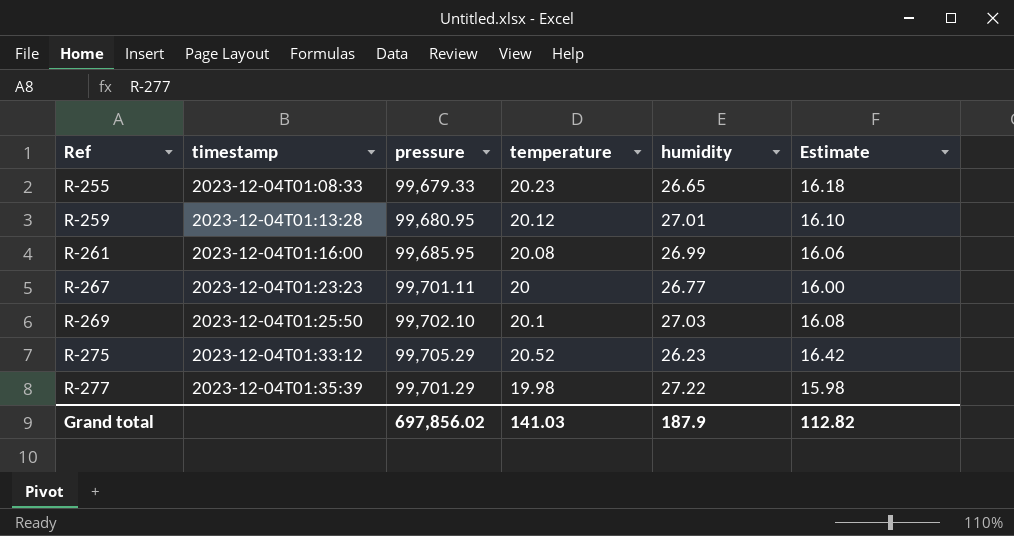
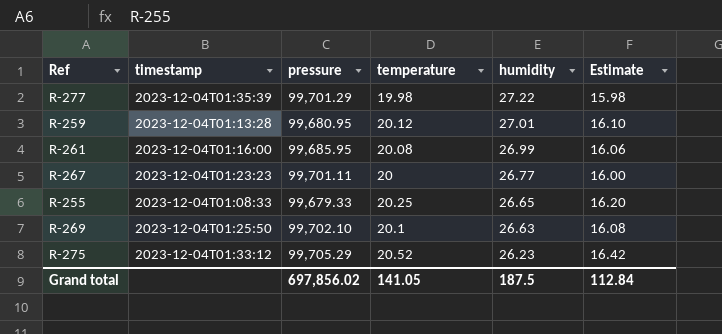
row order: Ref ascending -> humidity descending
R-255 | temperature: 20.23 -> 20.25
R-255 | Estimate: 16.18 -> 16.20
R-269 | humidity: 27.03 -> 26.63
Grand total | temperature: 141.03 -> 141.05
Grand total | humidity: 187.9 -> 187.5
Grand total | Estimate: 112.82 -> 112.84

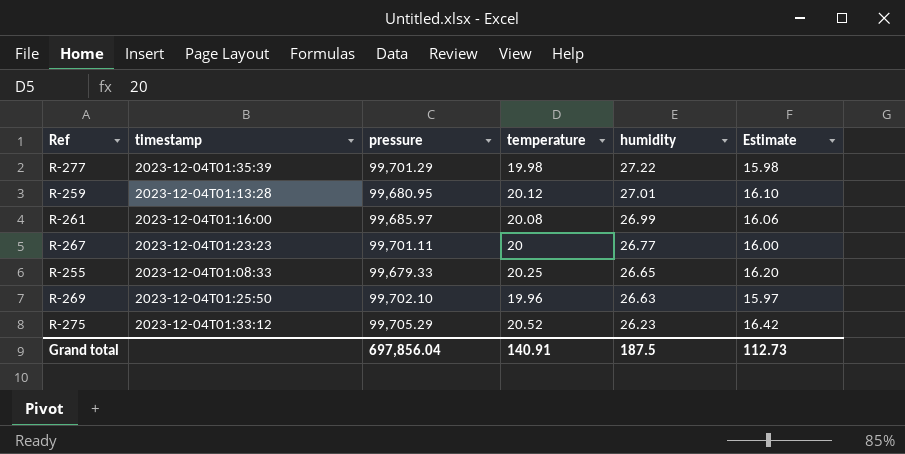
R-261 | pressure: 99,685.95 -> 99,685.97
R-269 | temperature: 20.1 -> 19.96
R-269 | Estimate: 16.08 -> 15.97
Grand total | pressure: 697,856.02 -> 697,856.04
Grand total | temperature: 141.05 -> 140.91
Grand total | Estimate: 112.84 -> 112.73

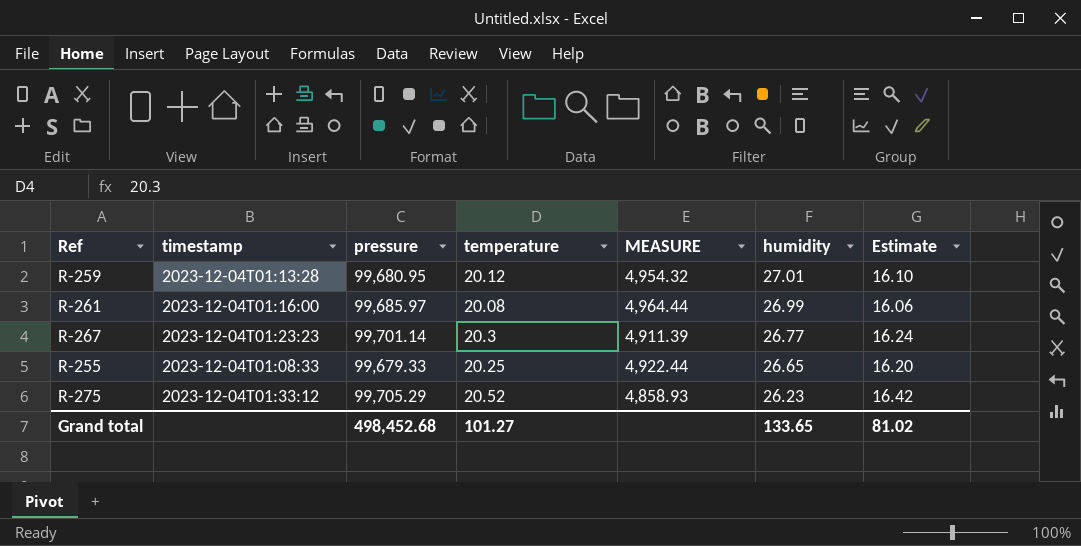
column MEASURE | formula: none -> [pressure] / [temperature]
row R-277: 2023-12-04T01:35:39 | 99,701.29 | 19.98 | 27.22 | 15.98 -> none
row R-269: 2023-12-04T01:25:50 | 99,702.10 | 19.96 | 26.63 | 15.97 -> none
R-267 | pressure: 99,701.11 -> 99,701.14
R-267 | temperature: 20 -> 20.3
R-267 | Estimate: 16.00 -> 16.24
Grand total | pressure: 697,856.04 -> 498,452.68
Grand total | temperature: 140.91 -> 101.27
Grand total | humidity: 187.5 -> 133.65
Grand total | Estimate: 112.73 -> 81.02

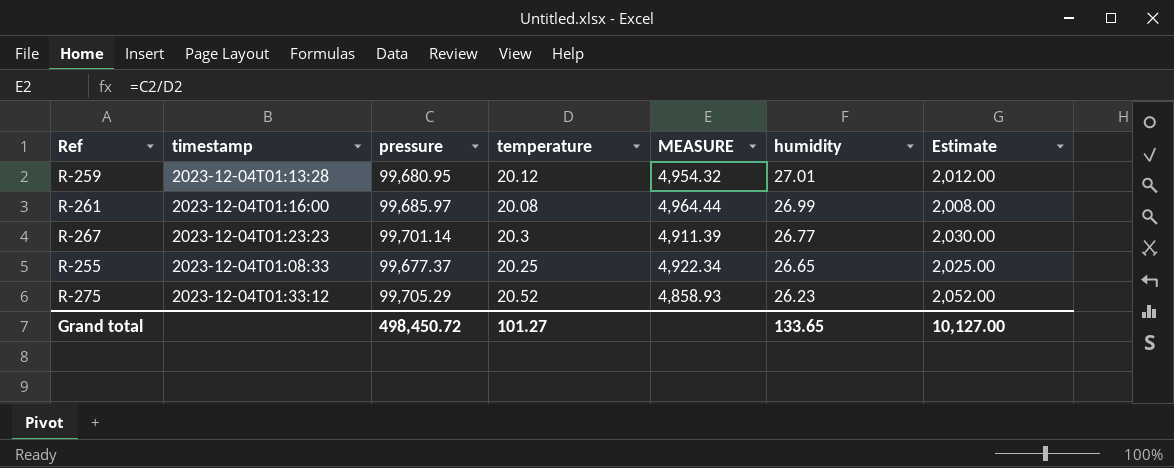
column Estimate | formula: [temperature] * 0.8 -> [temperature] * 100
R-255 | pressure: 99,679.33 -> 99,677.37
R-255 | MEASURE: 4,922.44 -> 4,922.34
Grand total | pressure: 498,452.68 -> 498,450.72
Grand total | Estimate: 81.02 -> 10,127.00

